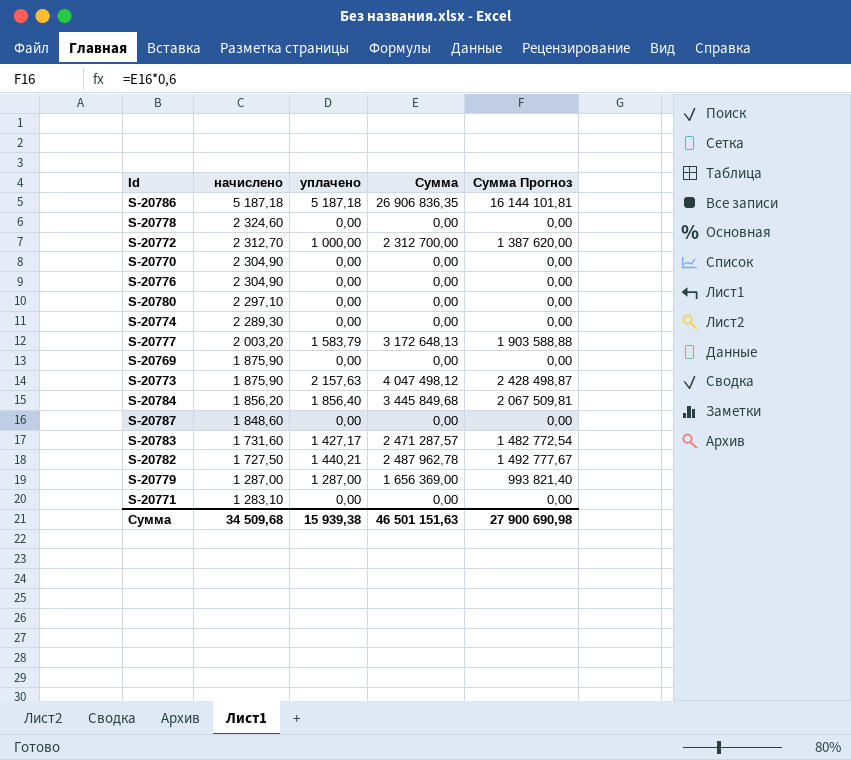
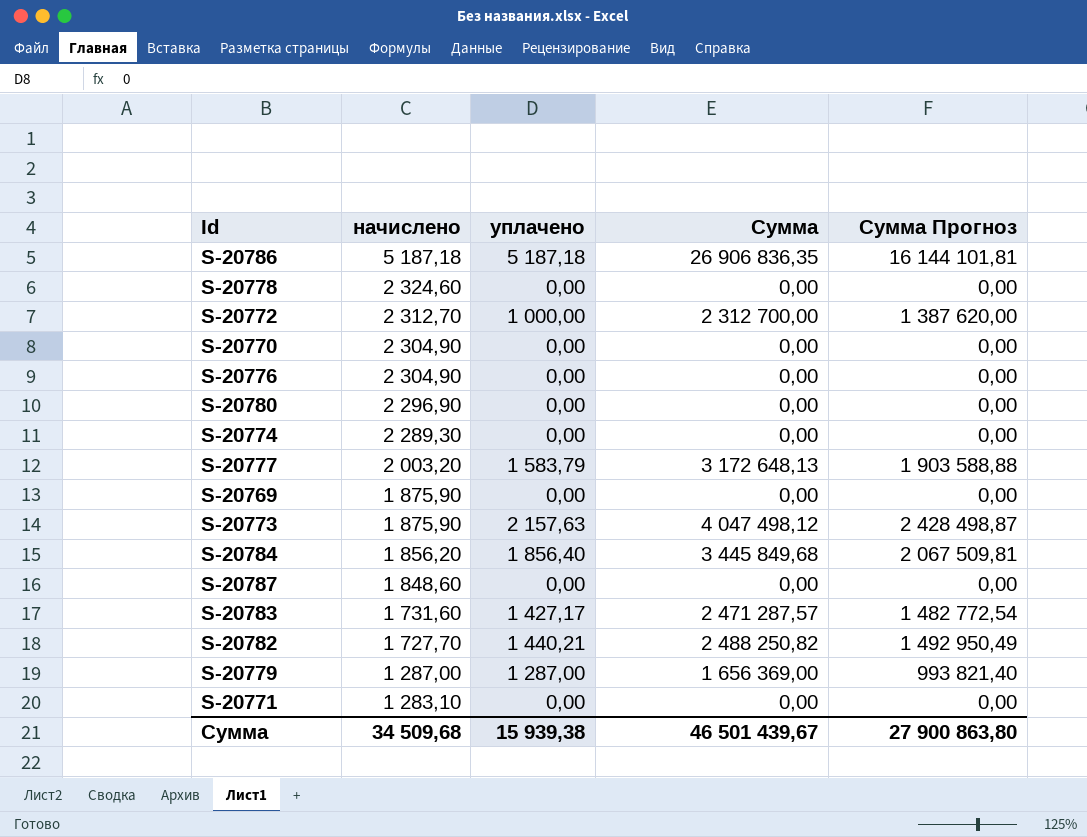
S-20780 | начислено: 2 297,10 -> 2 296,90
S-20782 | начислено: 1 727,50 -> 1 727,70
S-20782 | Сумма: 2 487 962,78 -> 2 488 250,82
S-20782 | Сумма Прогноз: 1 492 777,67 -> 1 492 950,49
Сумма | Сумма: 46 501 151,63 -> 46 501 439,67
Сумма | Сумма Прогноз: 27 900 690,98 -> 27 900 863,80

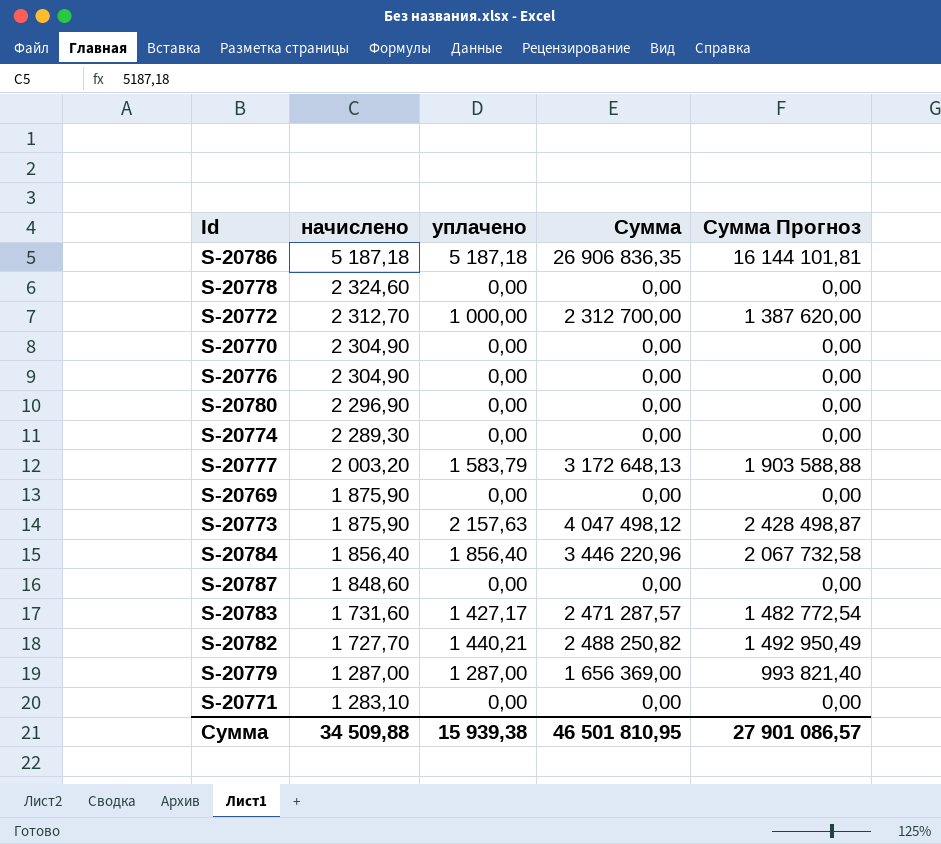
S-20784 | начислено: 1 856,20 -> 1 856,40
S-20784 | Сумма: 3 445 849,68 -> 3 446 220,96
S-20784 | Сумма Прогноз: 2 067 509,81 -> 2 067 732,58
Сумма | начислено: 34 509,68 -> 34 509,88
Сумма | Сумма: 46 501 439,67 -> 46 501 810,95
Сумма | Сумма Прогноз: 27 900 863,80 -> 27 901 086,57

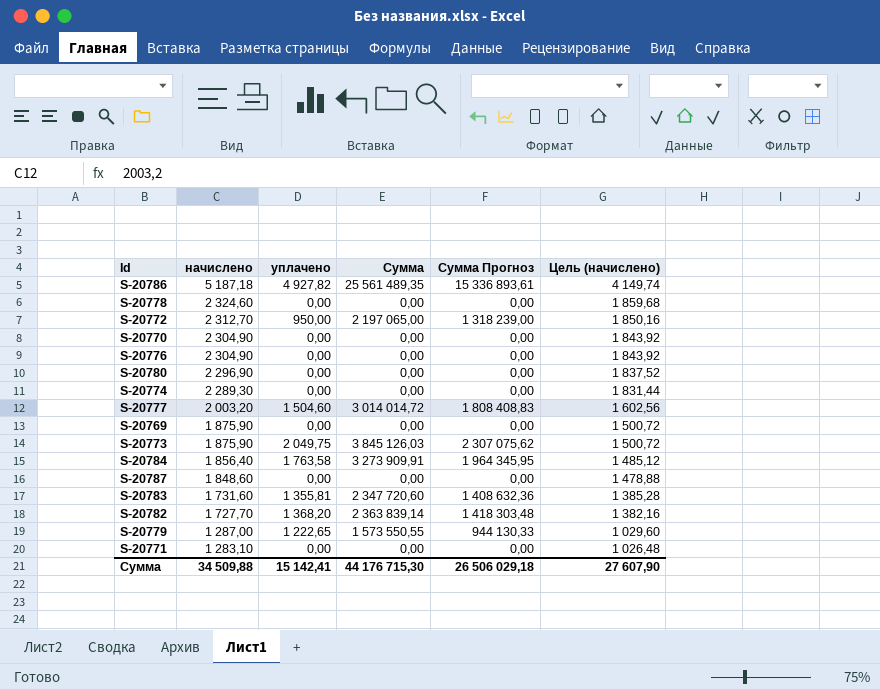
column Цель (начислено) | formula: none -> [начислено] * 0,8
S-20786 | уплачено: 5 187,18 -> 4 927,82
S-20786 | Сумма: 26 906 836,35 -> 25 561 489,35
S-20786 | Сумма Прогноз: 16 144 101,81 -> 15 336 893,61
S-20772 | уплачено: 1 000,00 -> 950,00
S-20772 | Сумма: 2 312 700,00 -> 2 197 065,00
S-20772 | Сумма Прогноз: 1 387 620,00 -> 1 318 239,00
S-20777 | уплачено: 1 583,79 -> 1 504,60
S-20777 | Сумма: 3 172 648,13 -> 3 014 014,72
S-20777 | Сумма Прогноз: 1 903 588,88 -> 1 808 408,83
S-20773 | уплачено: 2 157,63 -> 2 049,75
S-20773 | Сумма: 4 047 498,12 -> 3 845 126,03
S-20773 | Сумма Прогноз: 2 428 498,87 -> 2 307 075,62
S-20784 | уплачено: 1 856,40 -> 1 763,58
S-20784 | Сумма: 3 446 220,96 -> 3 273 909,91
S-20784 | Сумма Прогноз: 2 067 732,58 -> 1 964 345,95
S-20783 | уплачено: 1 427,17 -> 1 355,81
S-20783 | Сумма: 2 471 287,57 -> 2 347 720,60
S-20783 | Сумма Прогноз: 1 482 772,54 -> 1 408 632,36
S-20782 | уплачено: 1 440,21 -> 1 368,20
S-20782 | Сумма: 2 488 250,82 -> 2 363 839,14
S-20782 | Сумма Прогноз: 1 492 950,49 -> 1 418 303,48
S-20779 | уплачено: 1 287,00 -> 1 222,65
S-20779 | Сумма: 1 656 369,00 -> 1 573 550,55
S-20779 | Сумма Прогноз: 993 821,40 -> 944 130,33
Сумма | уплачено: 15 939,38 -> 15 142,41
Сумма | Сумма: 46 501 810,95 -> 44 176 715,30
Сумма | Сумма Прогноз: 27 901 086,57 -> 26 506 029,18

